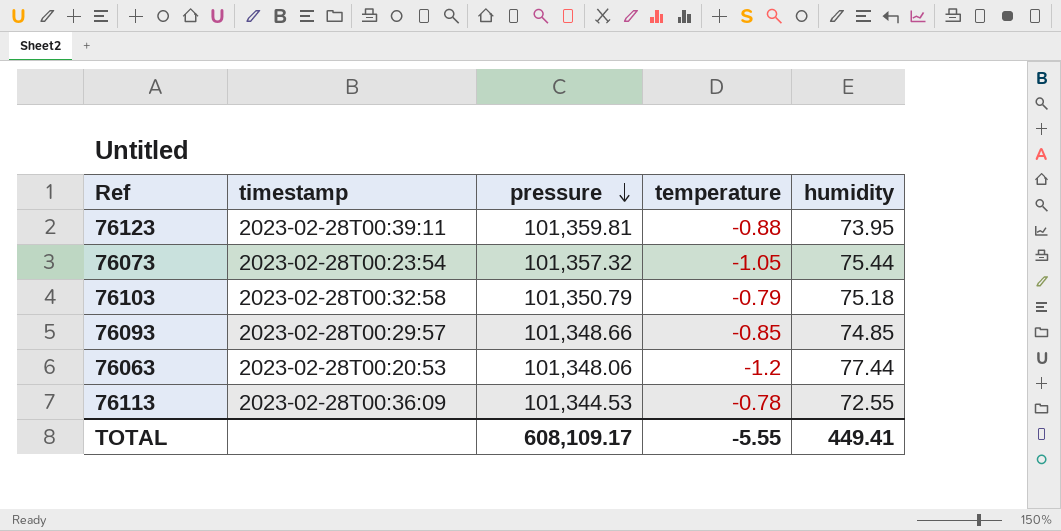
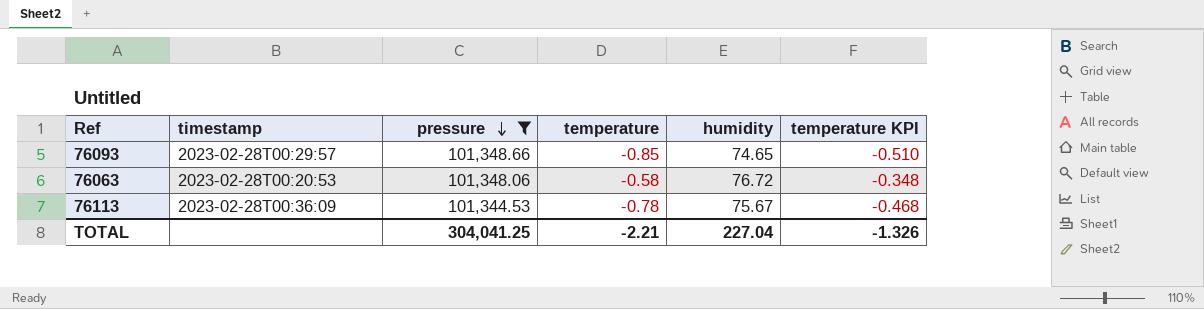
filter: none -> pressure <= 101,348.66
column temperature KPI | formula: none -> [temperature] * 0.6
76093 | humidity: 74.85 -> 74.65
76063 | temperature: -1.2 -> -0.58
76063 | humidity: 77.44 -> 76.72
76113 | humidity: 72.55 -> 75.67
TOTAL | pressure: 608,109.17 -> 304,041.25
TOTAL | temperature: -5.55 -> -2.21
TOTAL | humidity: 449.41 -> 227.04

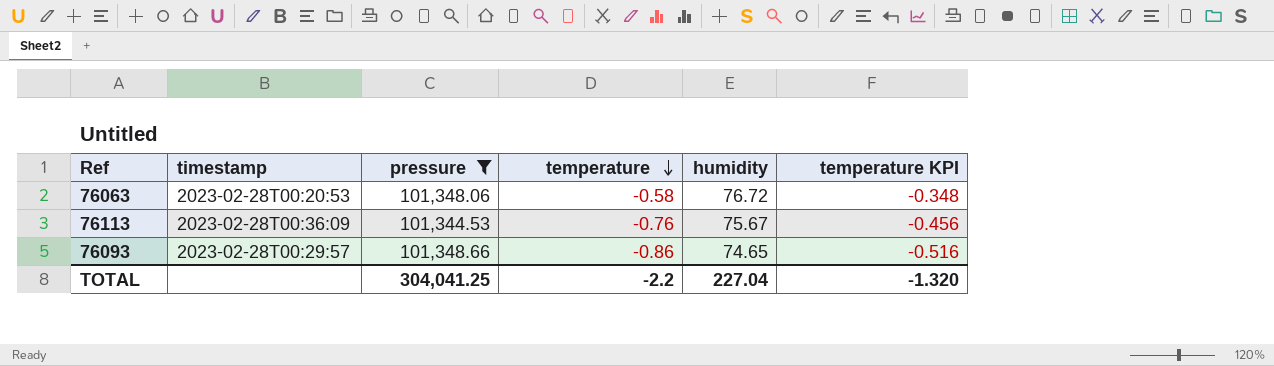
row order: pressure descending -> temperature descending
76113 | temperature: -0.78 -> -0.76
76113 | temperature KPI: -0.468 -> -0.456
76093 | temperature: -0.85 -> -0.86
76093 | temperature KPI: -0.510 -> -0.516
TOTAL | temperature: -2.21 -> -2.2
TOTAL | temperature KPI: -1.326 -> -1.320

